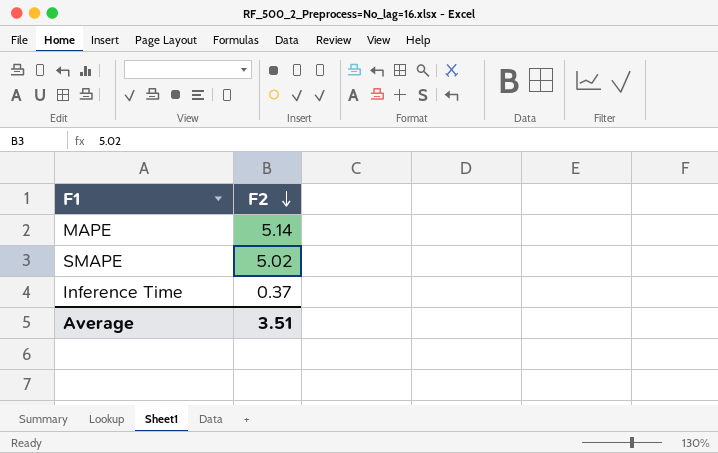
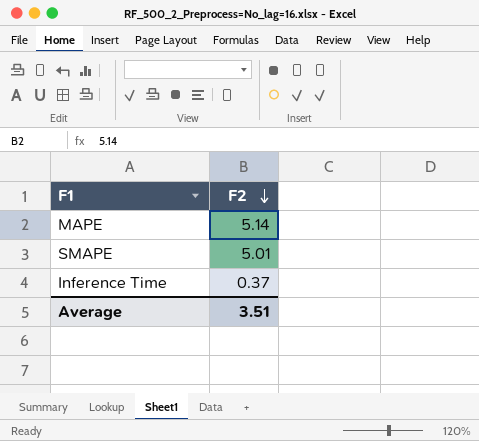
SMAPE | F2: 5.02 -> 5.01

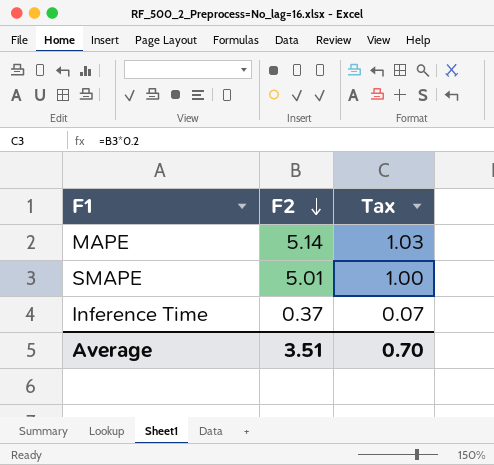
column Tax | formula: none -> [F2] * 0.2

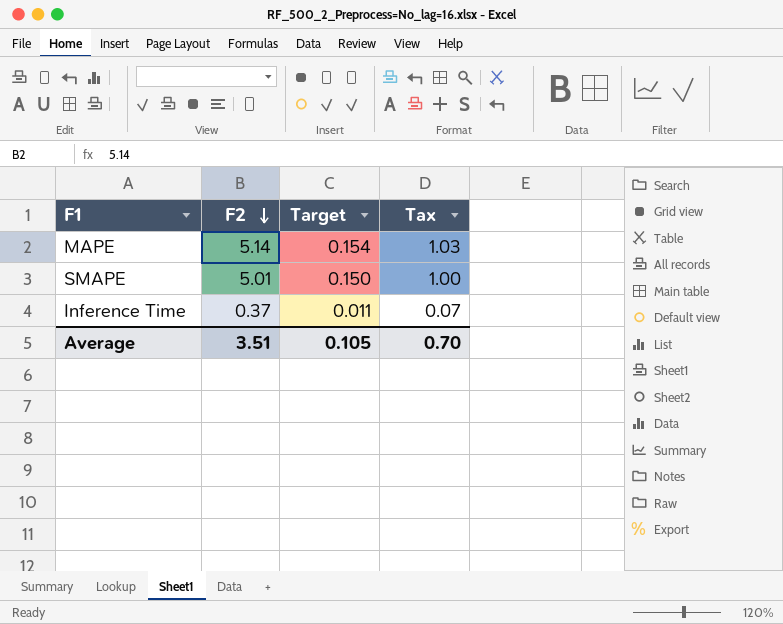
column Target | formula: none -> [F2] * 0.03

